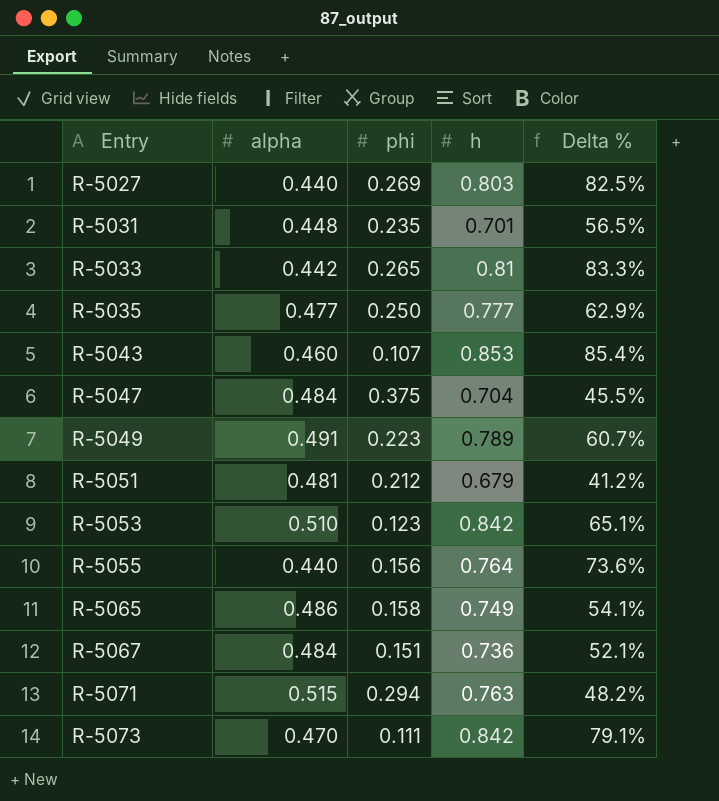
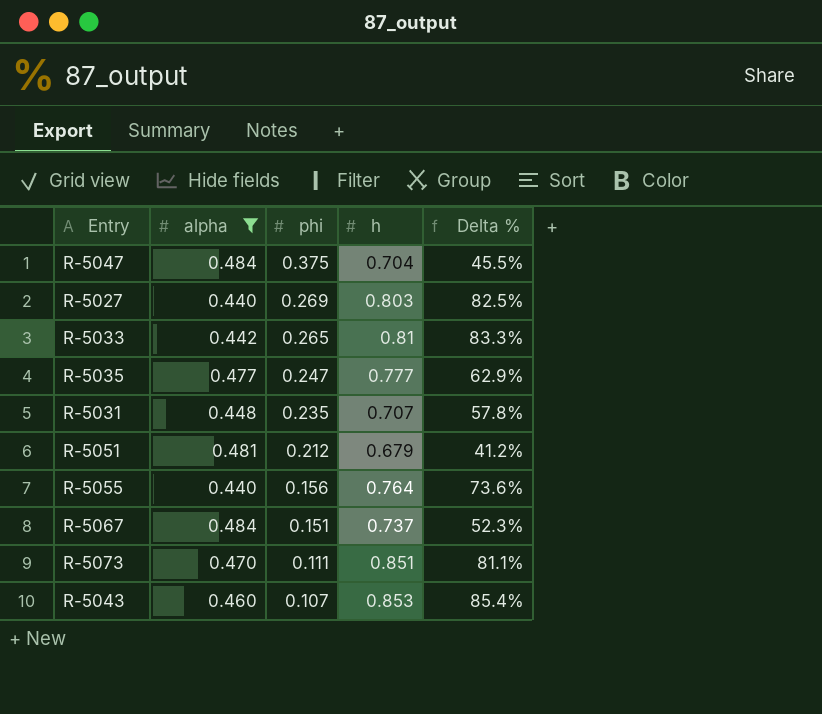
filter: none -> alpha <= 0.484
row order: Entry ascending -> phi descending
R-5035 | phi: 0.250 -> 0.247
R-5031 | h: 0.701 -> 0.707
R-5031 | Delta %: 56.5% -> 57.8%
R-5067 | h: 0.736 -> 0.737
R-5067 | Delta %: 52.1% -> 52.3%
R-5073 | h: 0.842 -> 0.851
R-5073 | Delta %: 79.1% -> 81.1%

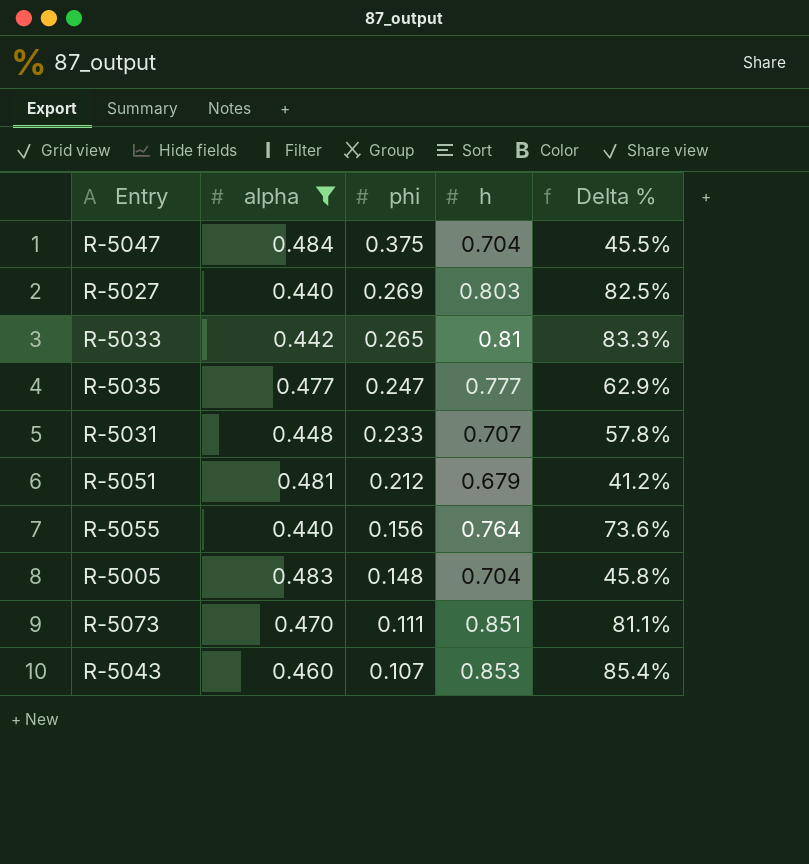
row R-5067: 0.484 | 0.151 | 0.737 | 52.3% -> none
R-5031 | phi: 0.235 -> 0.233
row R-5005: none -> 0.483 | 0.148 | 0.704 | 45.8%

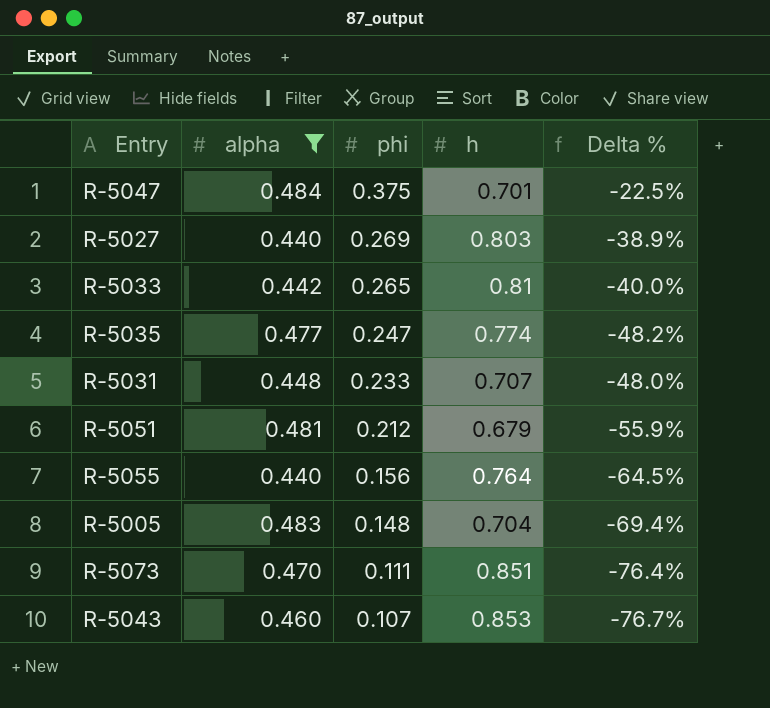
column Delta % | formula: ([h] - [alpha]) / [alpha] -> ([phi] - [alpha]) / [alpha]
R-5047 | h: 0.704 -> 0.701
R-5035 | h: 0.777 -> 0.774

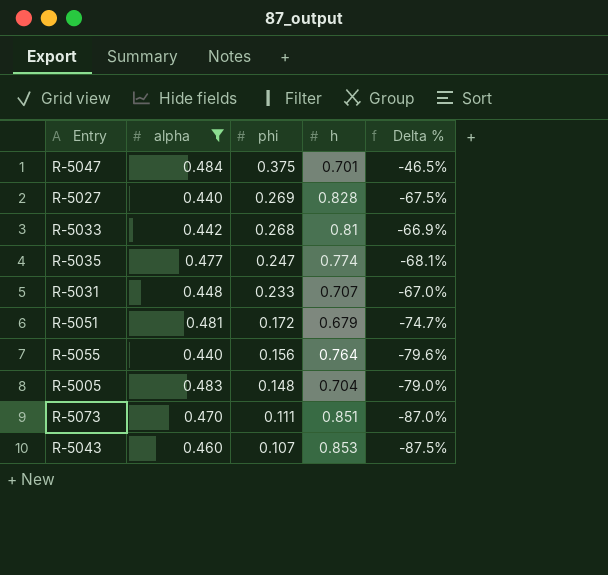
column Delta % | formula: ([phi] - [alpha]) / [alpha] -> ([phi] - [h]) / [h]
R-5027 | h: 0.803 -> 0.828
R-5033 | phi: 0.265 -> 0.268
R-5051 | phi: 0.212 -> 0.172

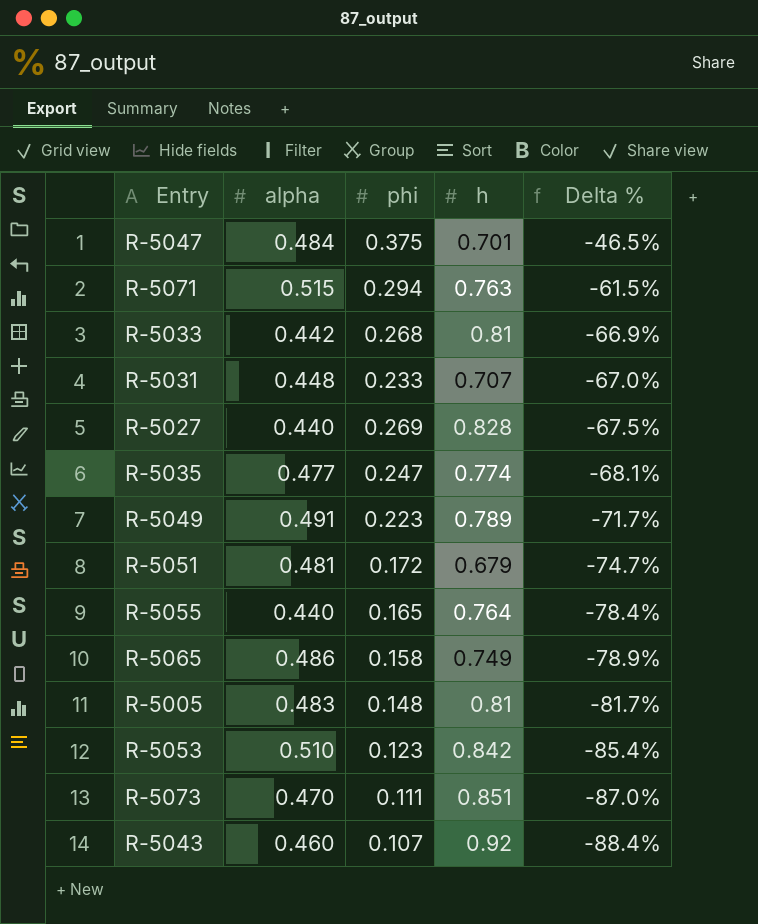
filter: alpha <= 0.484 -> none
row order: phi descending -> Delta % descending
R-5055 | phi: 0.156 -> 0.165
R-5055 | Delta %: -79.6% -> -78.4%
R-5005 | h: 0.704 -> 0.81
R-5005 | Delta %: -79.0% -> -81.7%
R-5043 | h: 0.853 -> 0.92
R-5043 | Delta %: -87.5% -> -88.4%

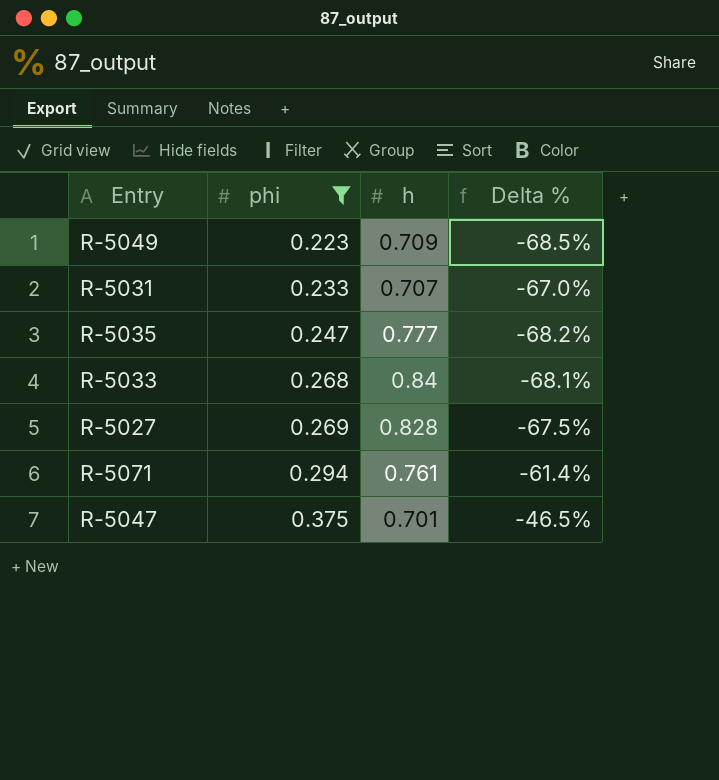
filter: none -> phi >= 0.223
row order: Delta % descending -> phi ascending
column alpha | position: 2 -> none
R-5049 | h: 0.789 -> 0.709
R-5049 | Delta %: -71.7% -> -68.5%
R-5035 | h: 0.774 -> 0.777
R-5035 | Delta %: -68.1% -> -68.2%
R-5033 | h: 0.81 -> 0.84
R-5033 | Delta %: -66.9% -> -68.1%
R-5071 | h: 0.763 -> 0.761
R-5071 | Delta %: -61.5% -> -61.4%

